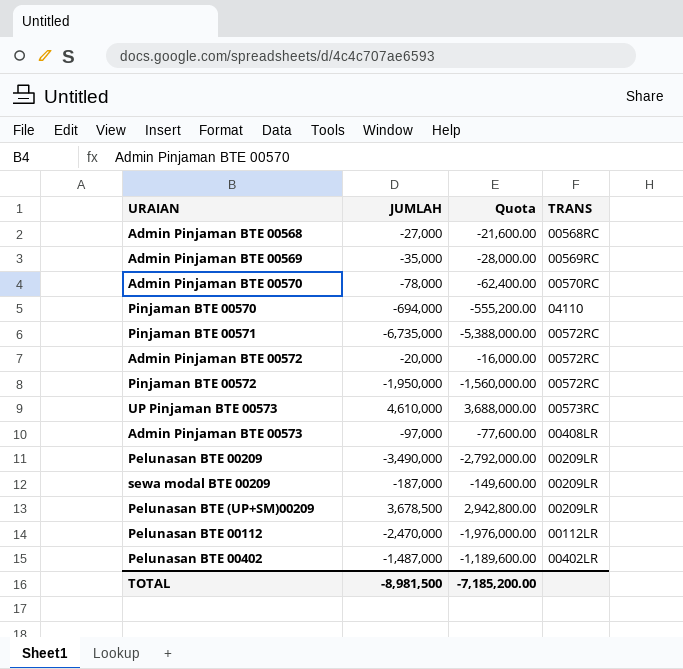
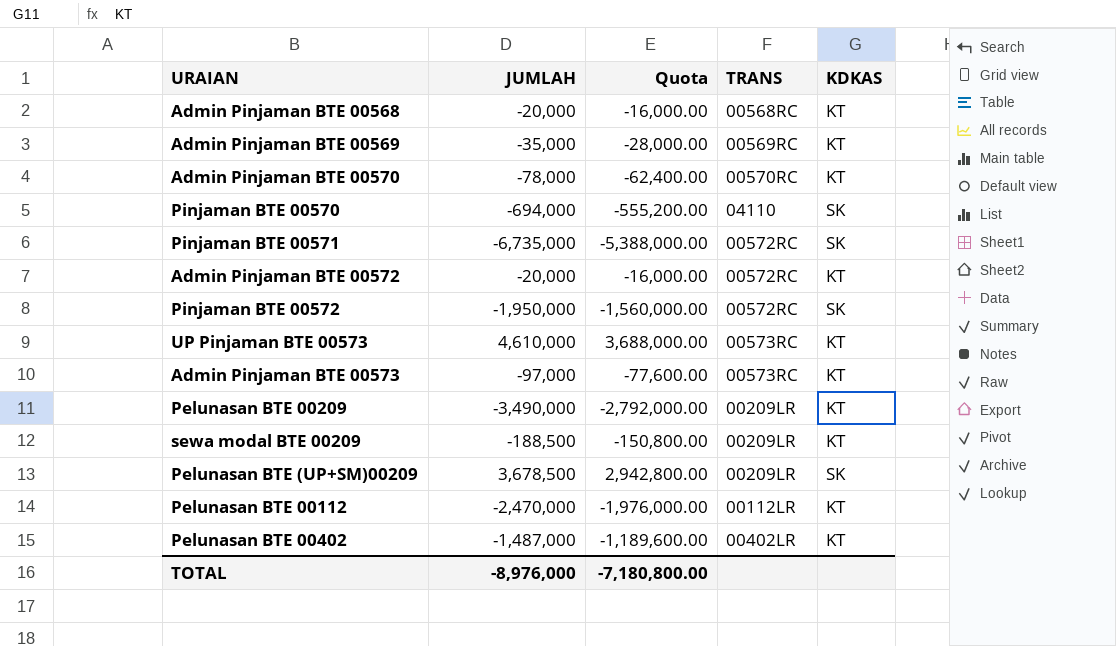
column KDKAS | position: none -> 5
Admin Pinjaman BTE 00568 | JUMLAH: -27,000 -> -20,000
Admin Pinjaman BTE 00568 | Quota: -21,600.00 -> -16,000.00
Admin Pinjaman BTE 00573 | TRANS: 00408LR -> 00573RC
sewa modal BTE 00209 | JUMLAH: -187,000 -> -188,500
sewa modal BTE 00209 | Quota: -149,600.00 -> -150,800.00
TOTAL | JUMLAH: -8,981,500 -> -8,976,000
TOTAL | Quota: -7,185,200.00 -> -7,180,800.00

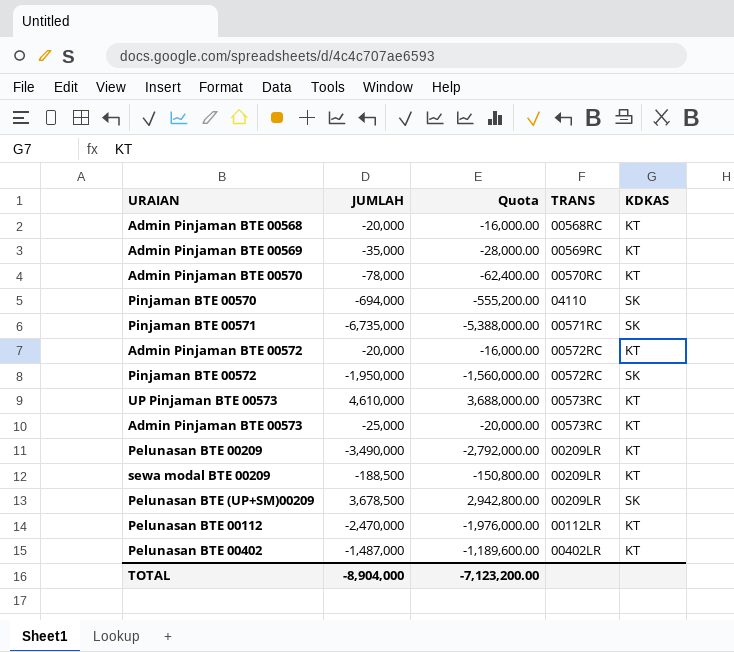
Pinjaman BTE 00571 | TRANS: 00572RC -> 00571RC
Admin Pinjaman BTE 00573 | JUMLAH: -97,000 -> -25,000
Admin Pinjaman BTE 00573 | Quota: -77,600.00 -> -20,000.00
TOTAL | JUMLAH: -8,976,000 -> -8,904,000
TOTAL | Quota: -7,180,800.00 -> -7,123,200.00

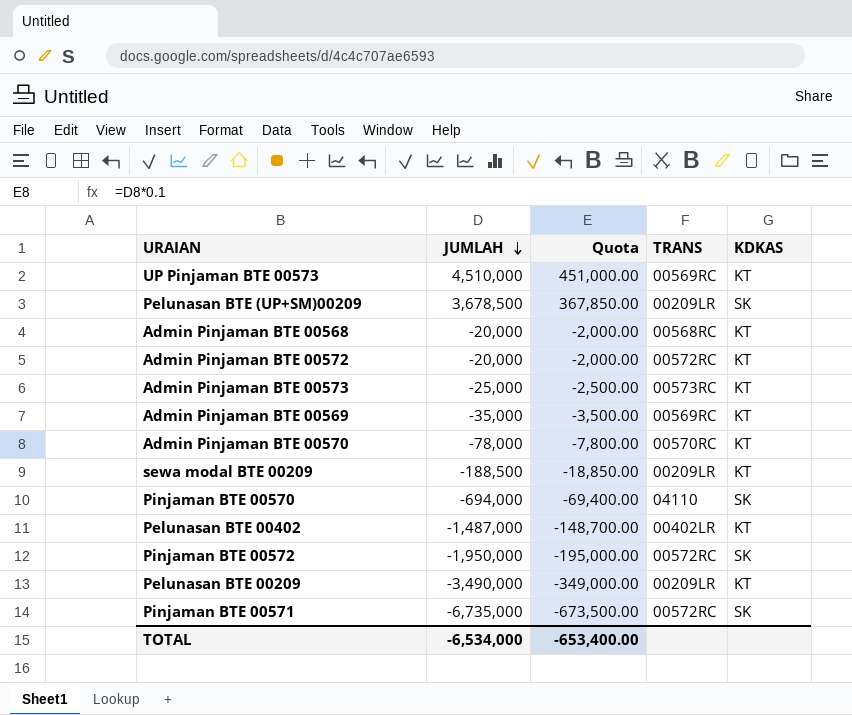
row order: none -> JUMLAH descending
column Quota | formula: [JUMLAH] * 0.8 -> [JUMLAH] * 0.1
row Pelunasan BTE 00112: -2,470,000 | -1,976,000.00 | 00112LR | KT -> none
UP Pinjaman BTE 00573 | JUMLAH: 4,610,000 -> 4,510,000
UP Pinjaman BTE 00573 | TRANS: 00573RC -> 00569RC
Pinjaman BTE 00571 | TRANS: 00571RC -> 00572RC
TOTAL | JUMLAH: -8,904,000 -> -6,534,000
TOTAL | Quota: -7,123,200.00 -> -653,400.00

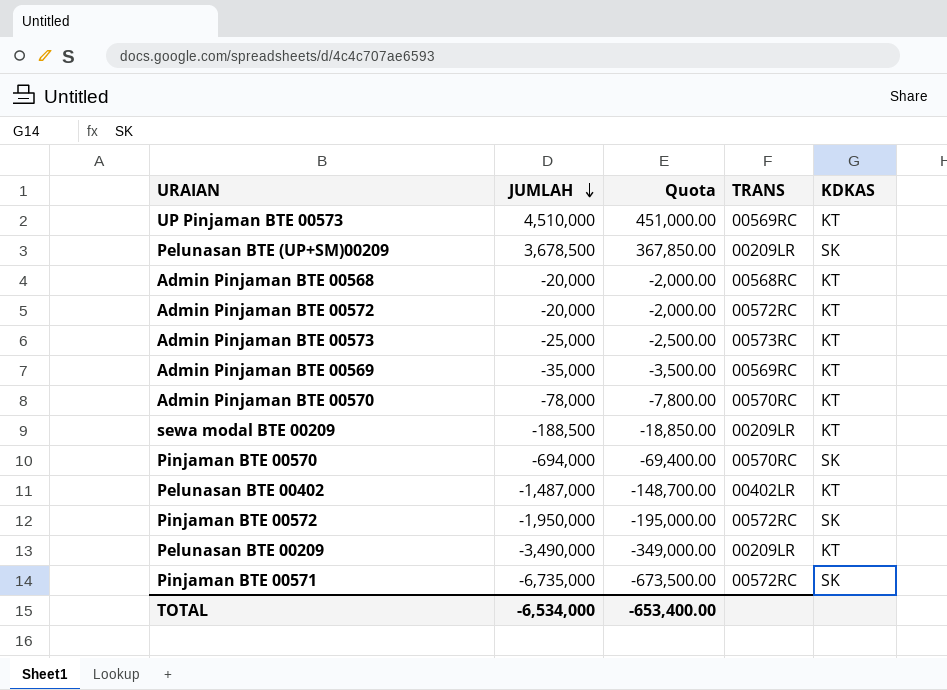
Pinjaman BTE 00570 | TRANS: 04110 -> 00570RC

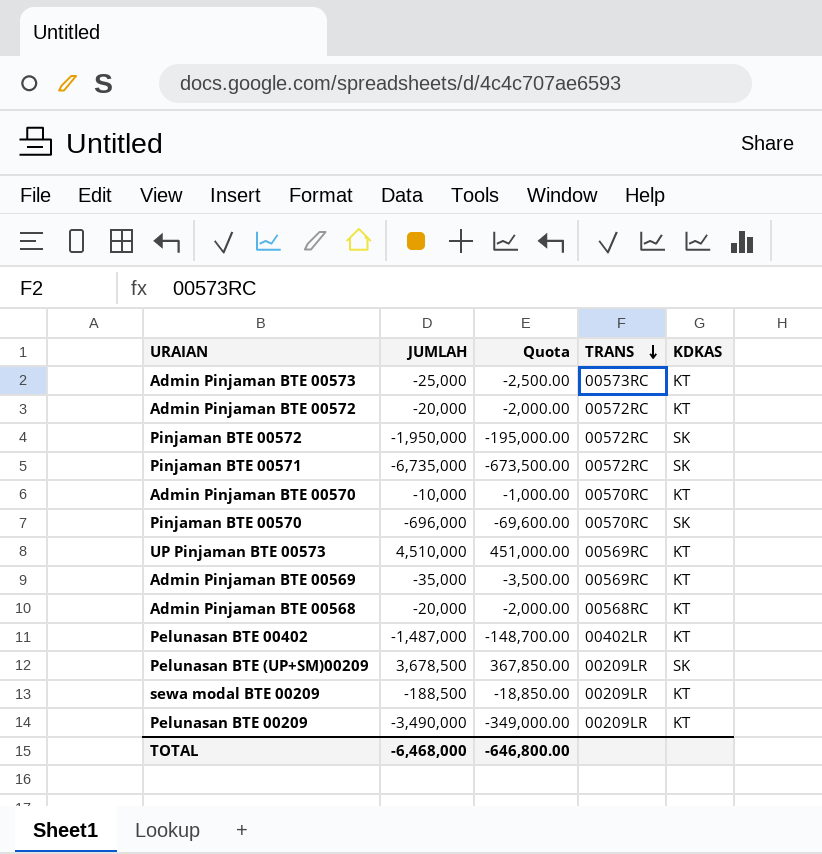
row order: JUMLAH descending -> TRANS descending
Admin Pinjaman BTE 00570 | JUMLAH: -78,000 -> -10,000
Admin Pinjaman BTE 00570 | Quota: -7,800.00 -> -1,000.00
Pinjaman BTE 00570 | JUMLAH: -694,000 -> -696,000
Pinjaman BTE 00570 | Quota: -69,400.00 -> -69,600.00
TOTAL | JUMLAH: -6,534,000 -> -6,468,000
TOTAL | Quota: -653,400.00 -> -646,800.00

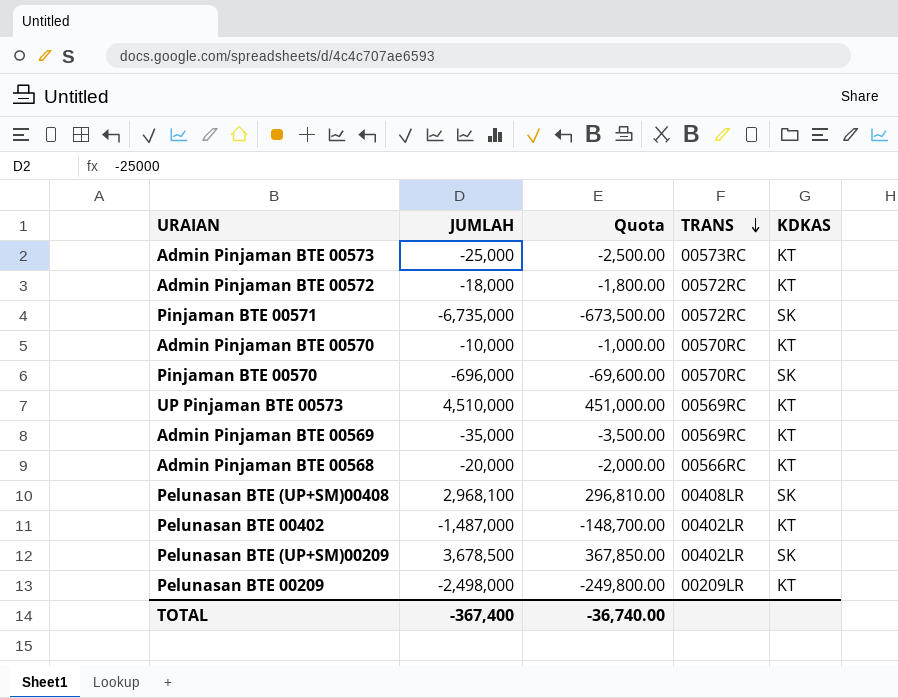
row Pinjaman BTE 00572: -1,950,000 | -195,000.00 | 00572RC | SK -> none
row sewa modal BTE 00209: -188,500 | -18,850.00 | 00209LR | KT -> none
Admin Pinjaman BTE 00572 | JUMLAH: -20,000 -> -18,000
Admin Pinjaman BTE 00572 | Quota: -2,000.00 -> -1,800.00
Admin Pinjaman BTE 00568 | TRANS: 00568RC -> 00566RC
row Pelunasan BTE (UP+SM)00408: none -> 2,968,100 | 296,810.00 | 00408LR | SK
Pelunasan BTE (UP+SM)00209 | TRANS: 00209LR -> 00402LR
Pelunasan BTE 00209 | JUMLAH: -3,490,000 -> -2,498,000
Pelunasan BTE 00209 | Quota: -349,000.00 -> -249,800.00
TOTAL | JUMLAH: -6,468,000 -> -367,400
TOTAL | Quota: -646,800.00 -> -36,740.00

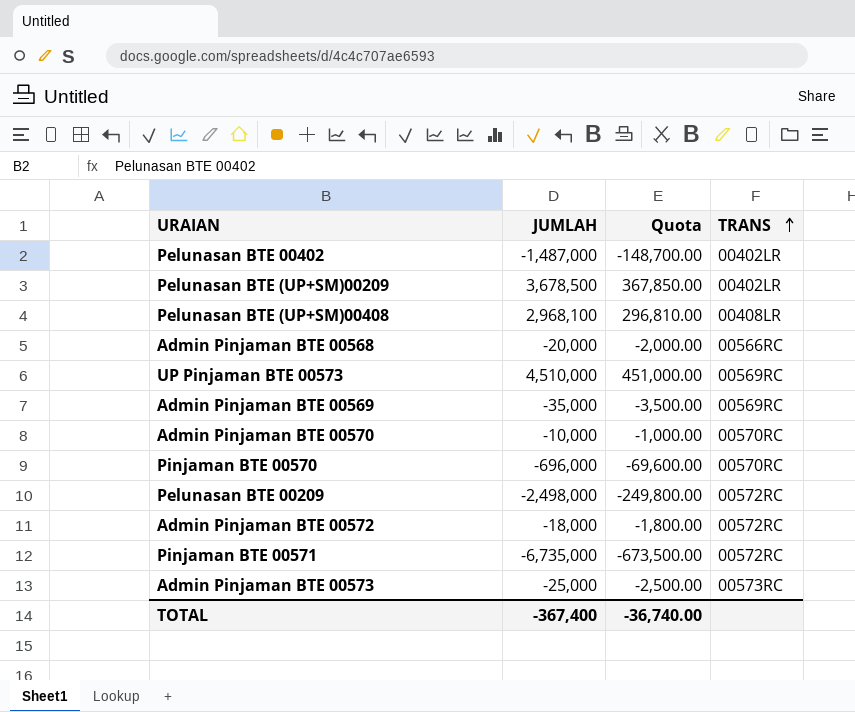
row order: TRANS descending -> TRANS ascending
column KDKAS | position: 5 -> none
Pelunasan BTE 00209 | TRANS: 00209LR -> 00572RC

